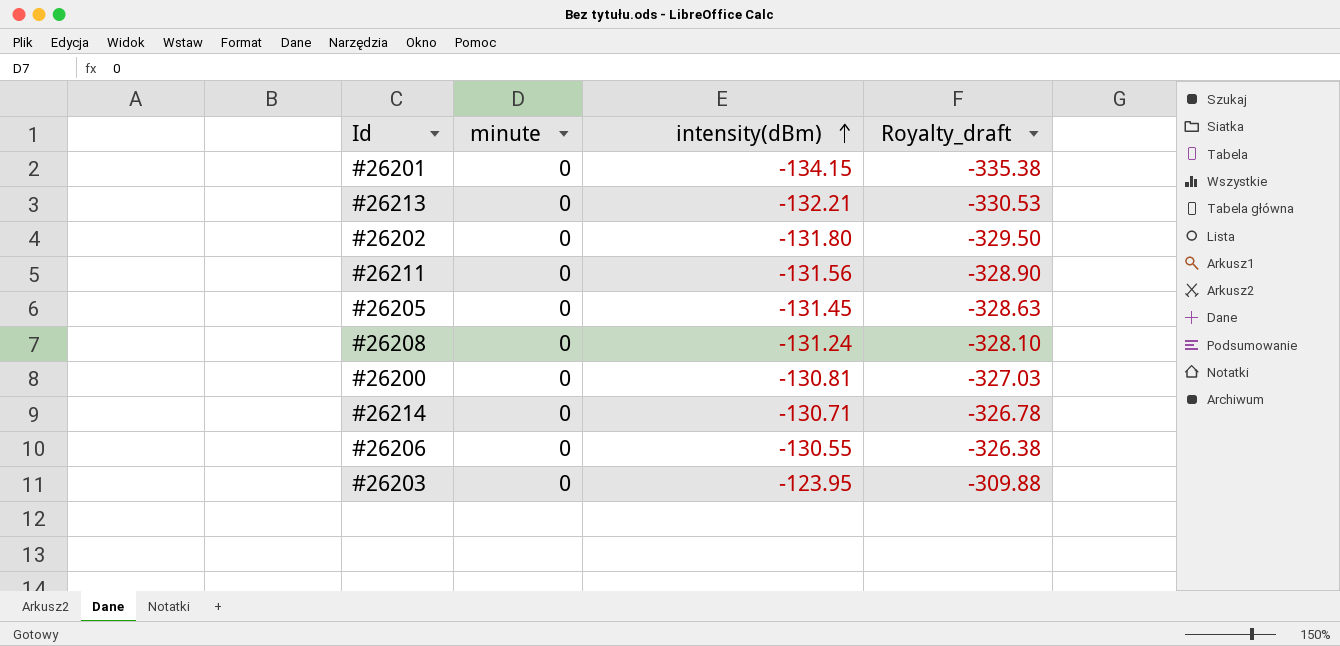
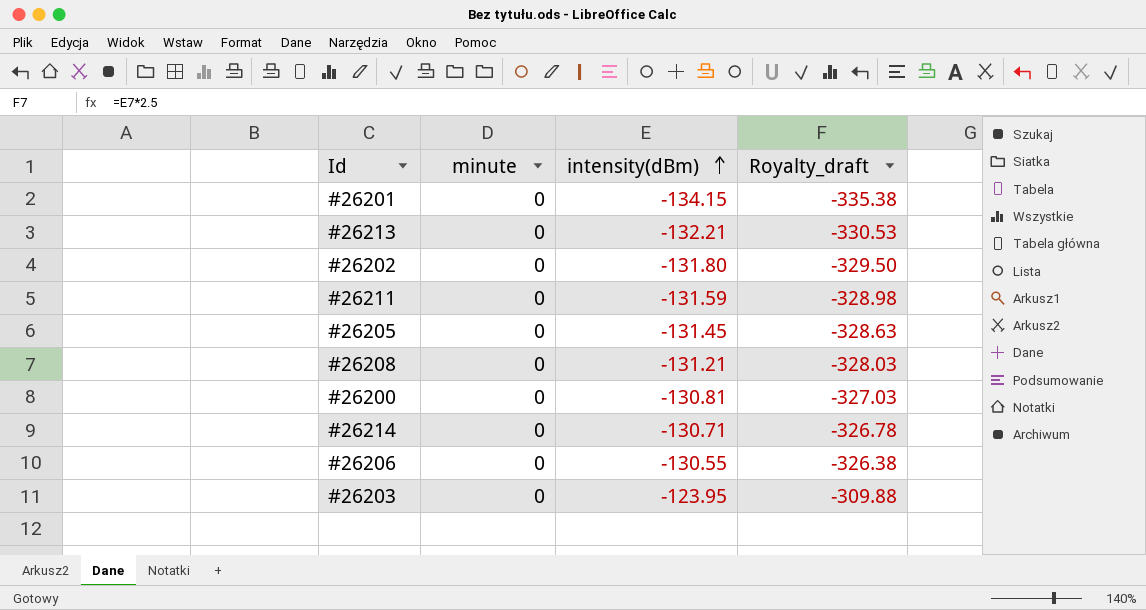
#26211 | intensity(dBm): -131.56 -> -131.59
#26211 | Royalty_draft: -328.90 -> -328.98
#26208 | intensity(dBm): -131.24 -> -131.21
#26208 | Royalty_draft: -328.10 -> -328.03

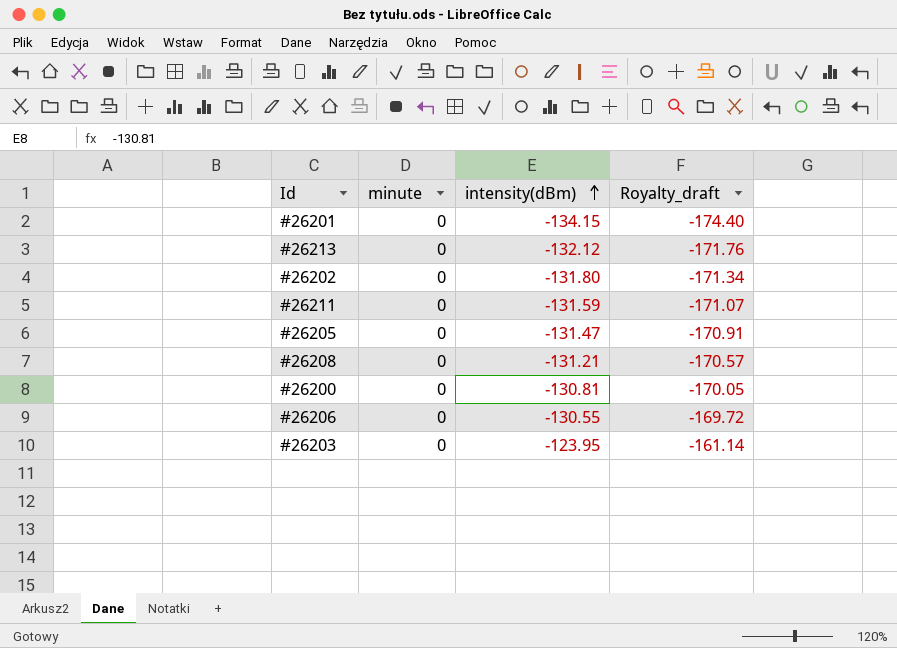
column Royalty_draft | formula: [intensity(dBm)] * 2.5 -> [intensity(dBm)] * 1.3
row #26214: 0 | -130.71 | -326.78 -> none
#26213 | intensity(dBm): -132.21 -> -132.12
#26205 | intensity(dBm): -131.45 -> -131.47

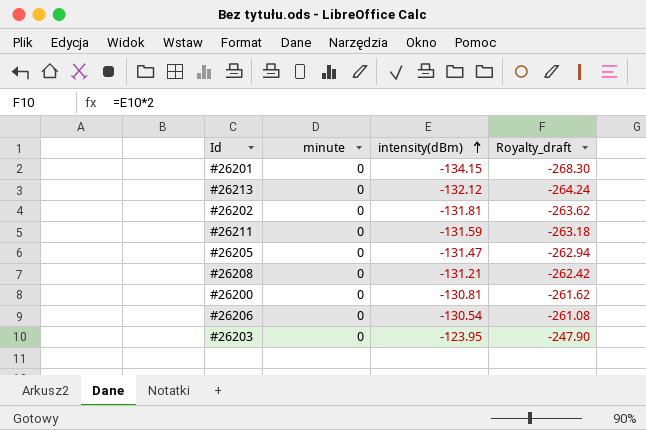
column Royalty_draft | formula: [intensity(dBm)] * 1.3 -> [intensity(dBm)] * 2
#26202 | intensity(dBm): -131.80 -> -131.81
#26206 | intensity(dBm): -130.55 -> -130.54

